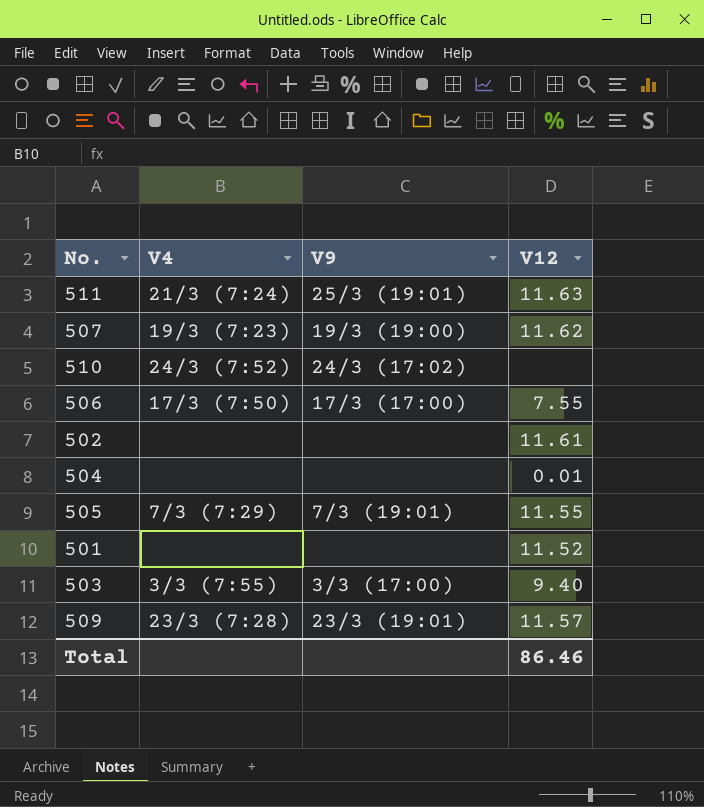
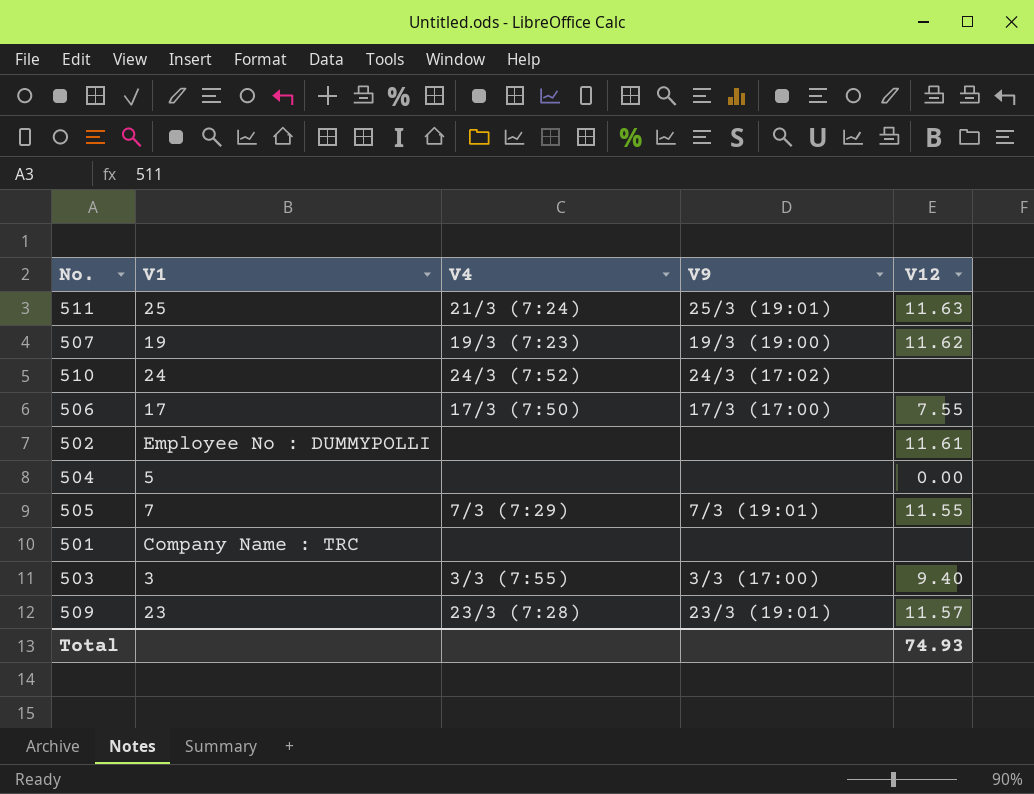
column V1 | position: none -> 2
504 | V12: 0.01 -> 0.00
501 | V12: 11.52 -> none
Total | V12: 86.46 -> 74.93

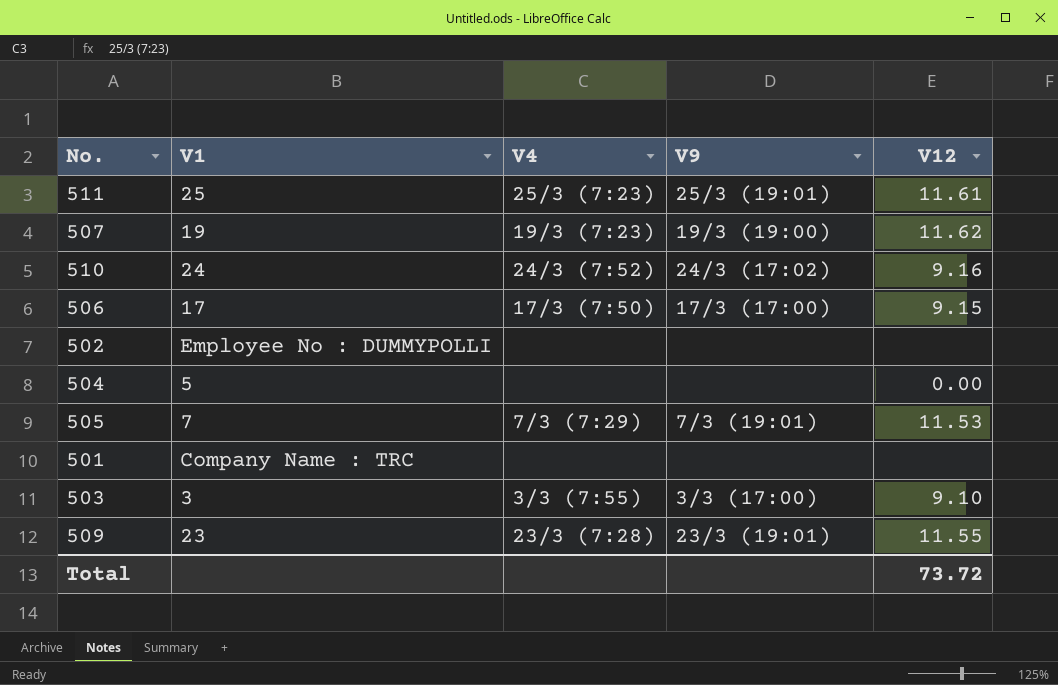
511 | V4: 21/3 (7:24) -> 25/3 (7:23)
511 | V12: 11.63 -> 11.61
510 | V12: none -> 9.16
506 | V12: 7.55 -> 9.15
502 | V12: 11.61 -> none
505 | V12: 11.55 -> 11.53
503 | V12: 9.40 -> 9.10
509 | V12: 11.57 -> 11.55
Total | V12: 74.93 -> 73.72

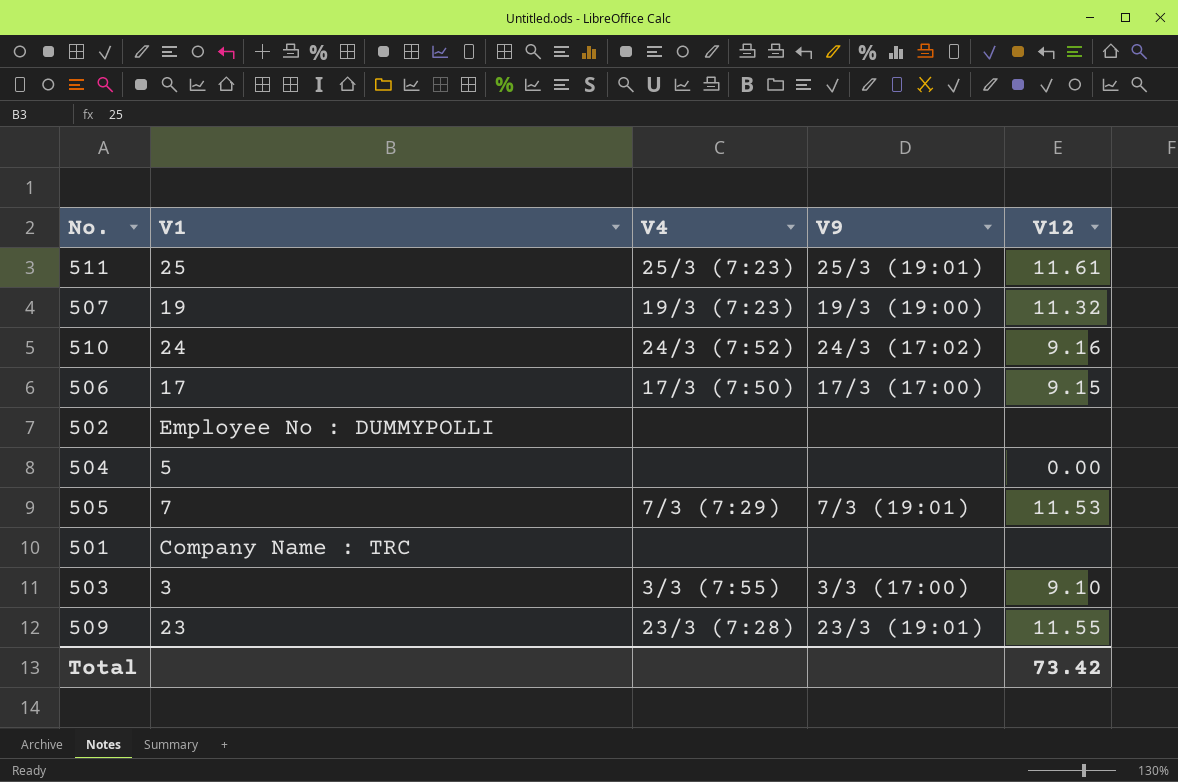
507 | V12: 11.62 -> 11.32
Total | V12: 73.72 -> 73.42

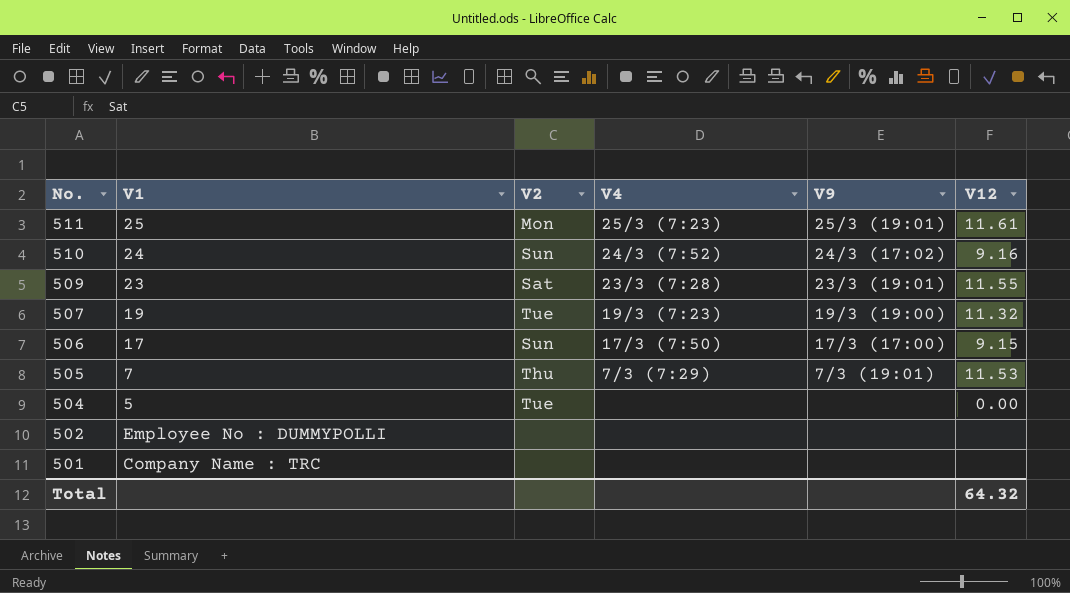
row order: none -> No. descending
column V2 | position: none -> 3
row 503: 3 | 3/3 (7:55) | 3/3 (17:00) | 9.10 -> none
Total | V12: 73.42 -> 64.32

